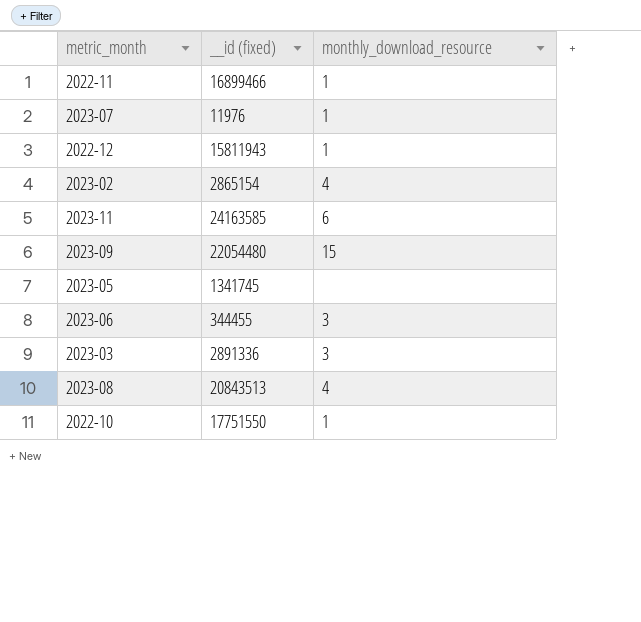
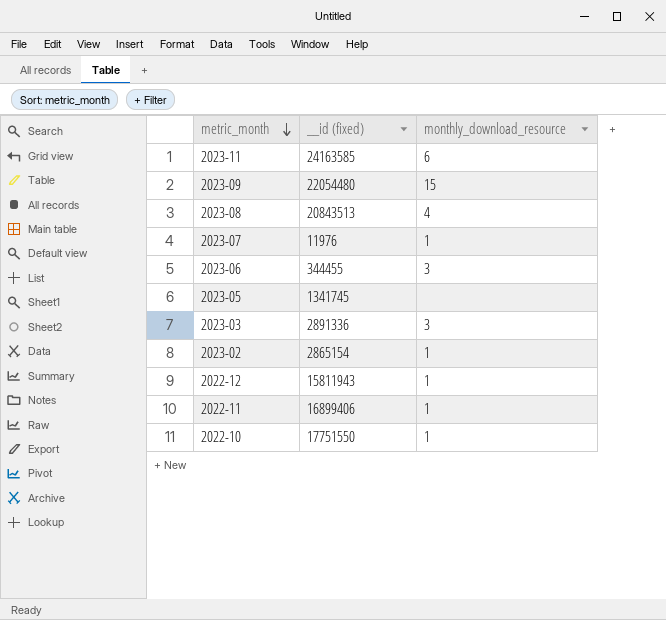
row order: none -> metric_month descending
2023-02 | monthly_download_resource: 4 -> 1
2022-11 | __id (fixed): 16899466 -> 16899406

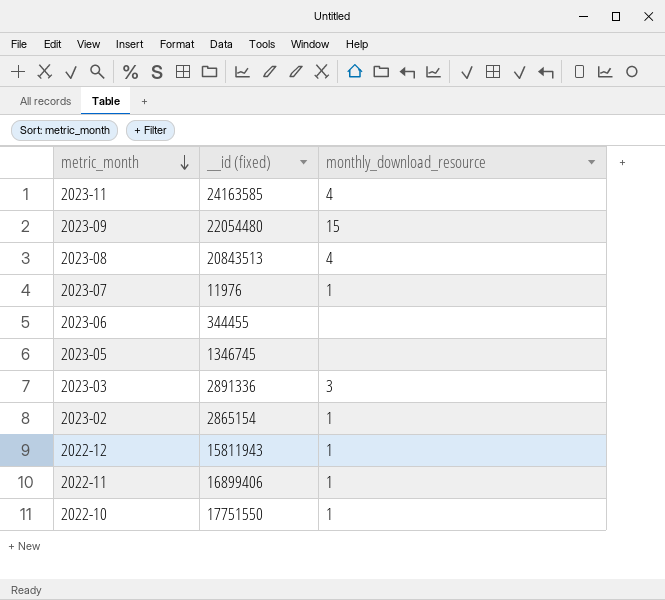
2023-11 | monthly_download_resource: 6 -> 4
2023-06 | monthly_download_resource: 3 -> none
2023-05 | __id (fixed): 1341745 -> 1346745

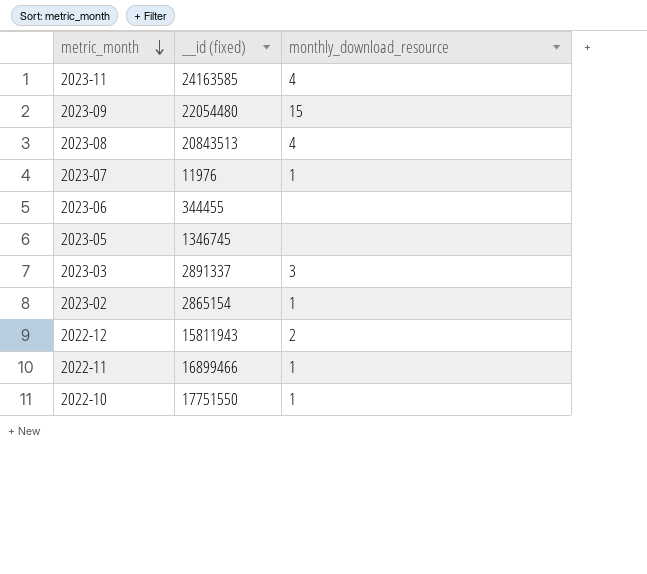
2023-03 | __id (fixed): 2891336 -> 2891337
2022-12 | monthly_download_resource: 1 -> 2
2022-11 | __id (fixed): 16899406 -> 16899466

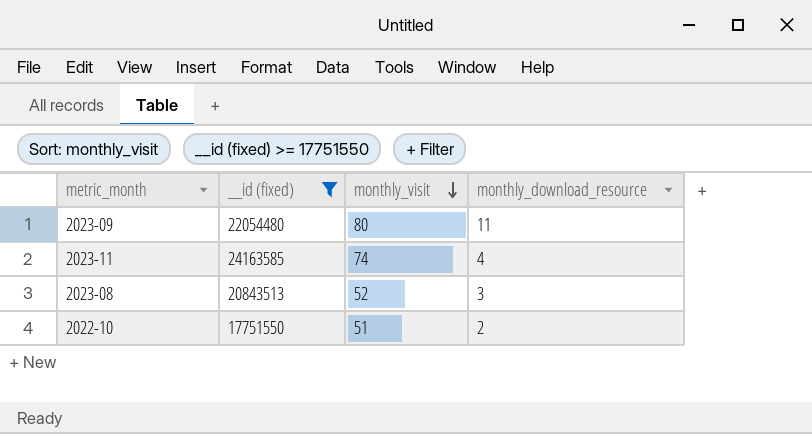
filter: none -> __id (fixed) >= 17751550
row order: metric_month descending -> monthly_visit descending
column monthly_visit | position: none -> 3
2023-09 | monthly_download_resource: 15 -> 11
2023-08 | monthly_download_resource: 4 -> 3
2022-10 | monthly_download_resource: 1 -> 2

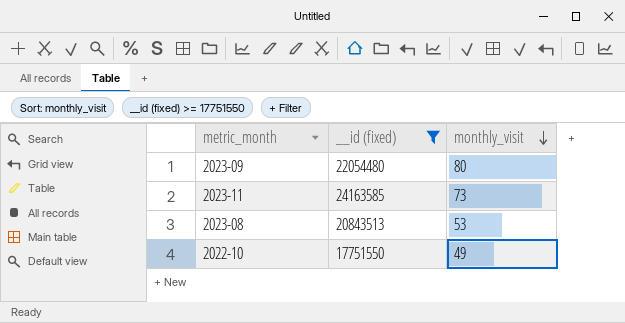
column monthly_download_resource | position: 4 -> none
2023-11 | monthly_visit: 74 -> 73
2023-08 | monthly_visit: 52 -> 53
2022-10 | monthly_visit: 51 -> 49

